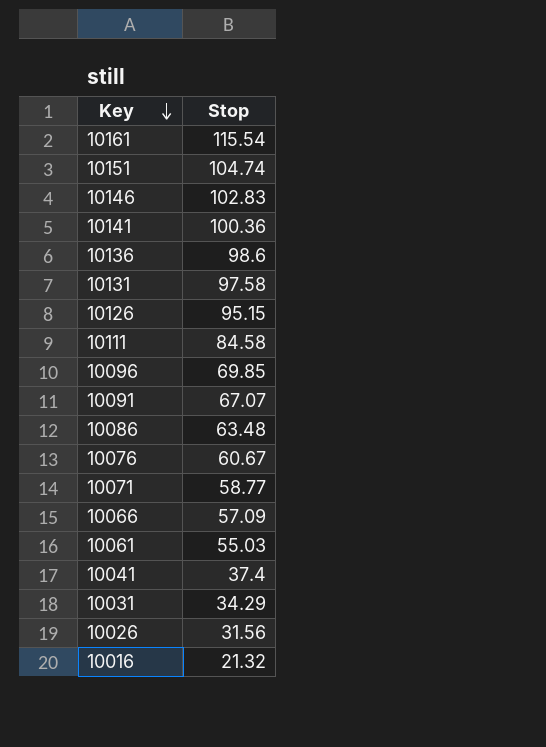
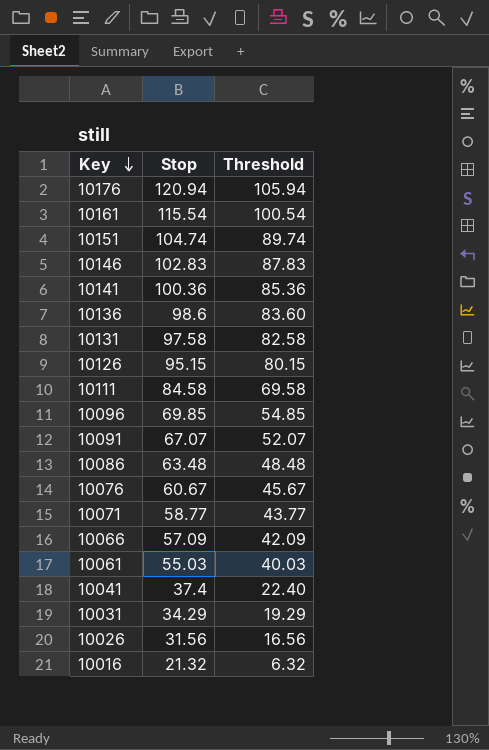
column Threshold | formula: none -> [Stop] - 15
row 10176: none -> 120.94 | 105.94

